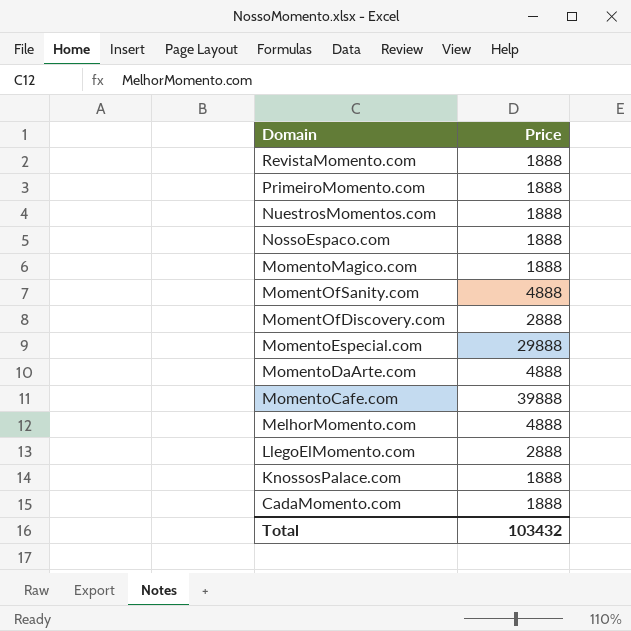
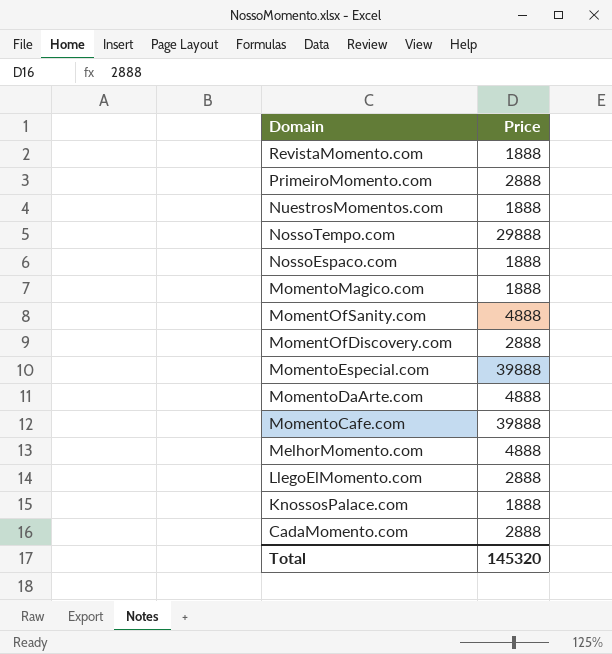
PrimeiroMomento.com | Price: 1888 -> 2888
row NossoTempo.com: none -> 29888
MomentoEspecial.com | Price: 29888 -> 39888
CadaMomento.com | Price: 1888 -> 2888
Total | Price: 103432 -> 145320

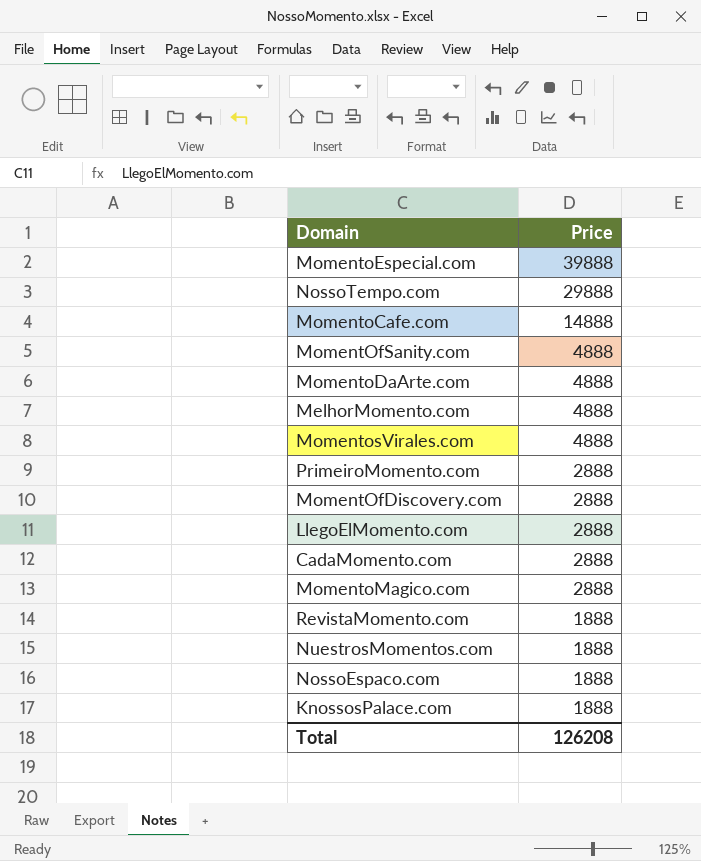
row order: Domain descending -> Price descending
MomentoCafe.com | Price: 39888 -> 14888
row MomentosVirales.com: none -> 4888
MomentoMagico.com | Price: 1888 -> 2888
Total | Price: 145320 -> 126208

